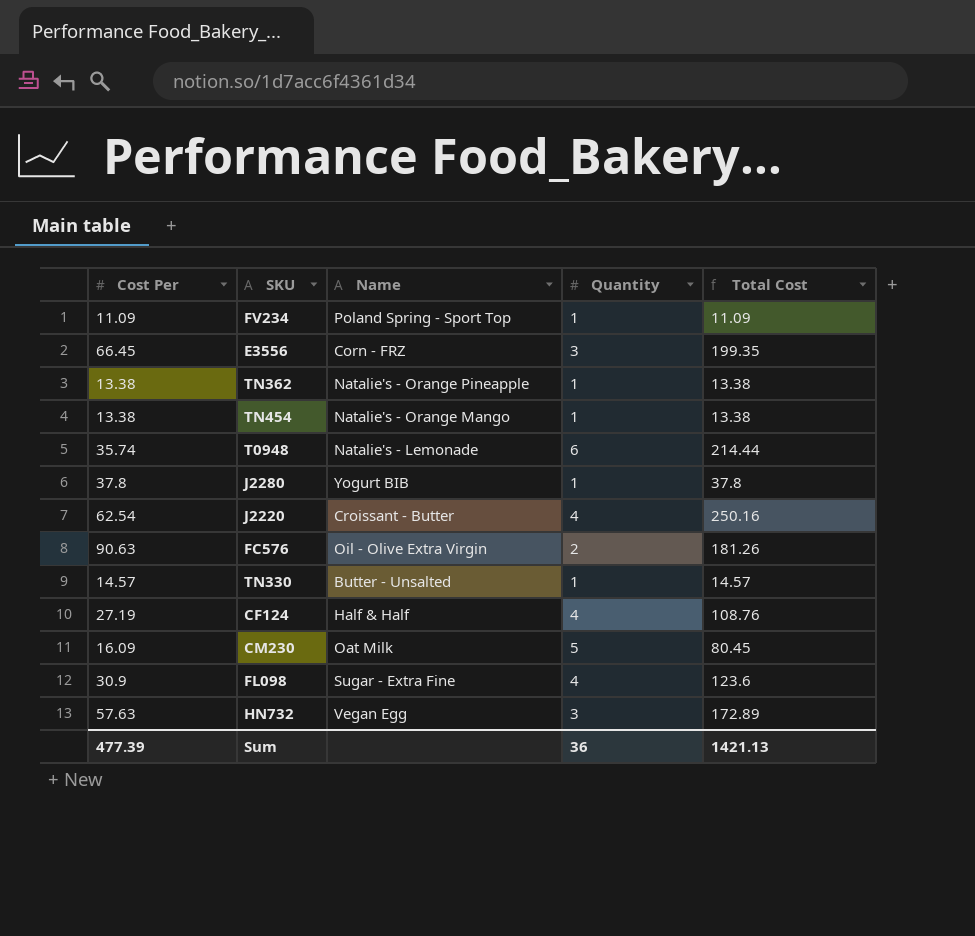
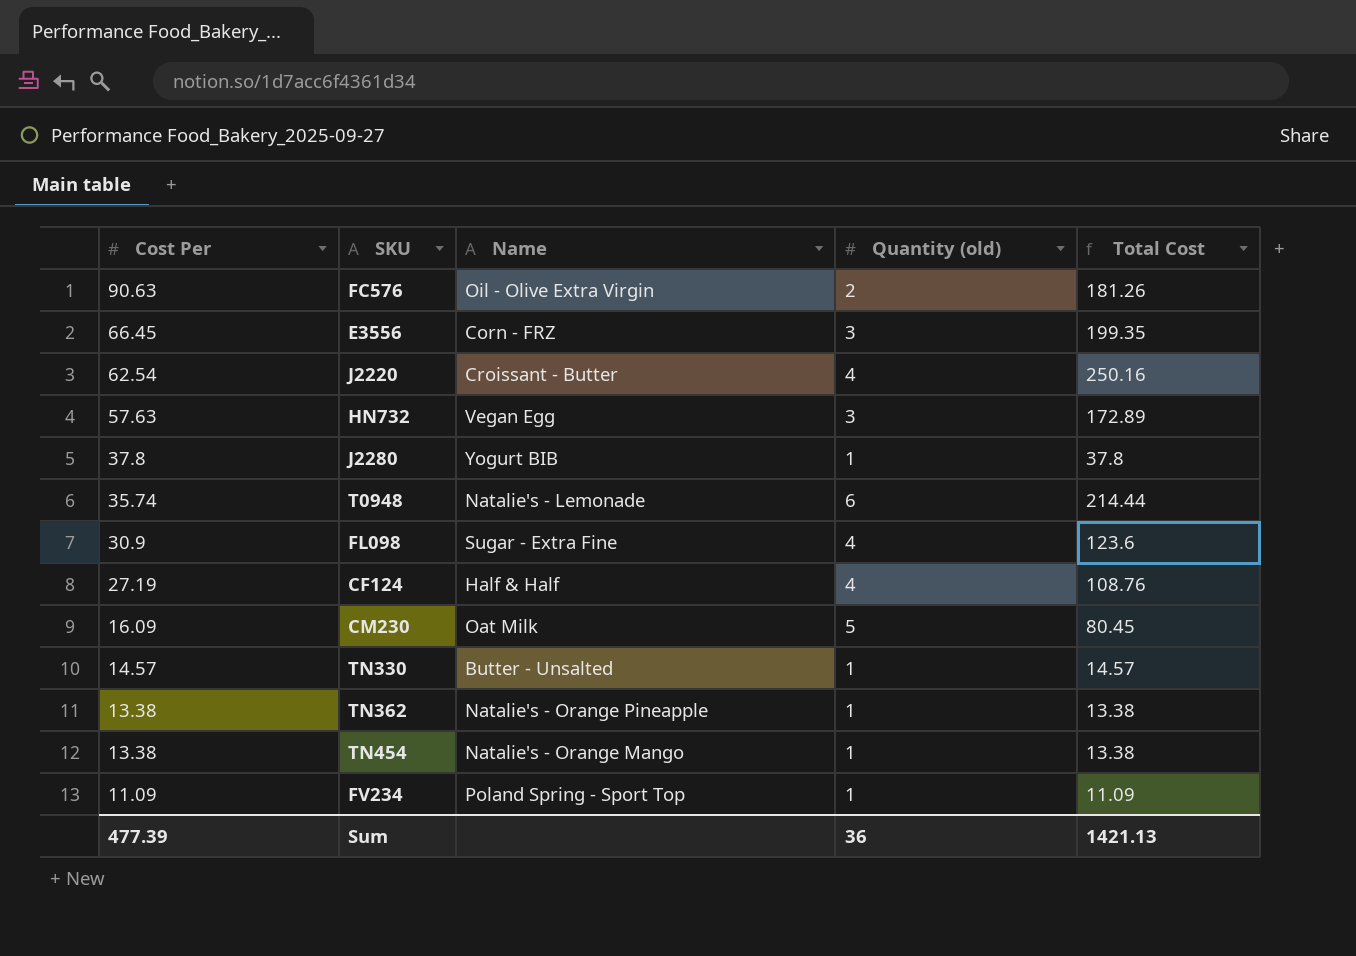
row order: none -> Cost Per descending
column name: Quantity -> Quantity (old)

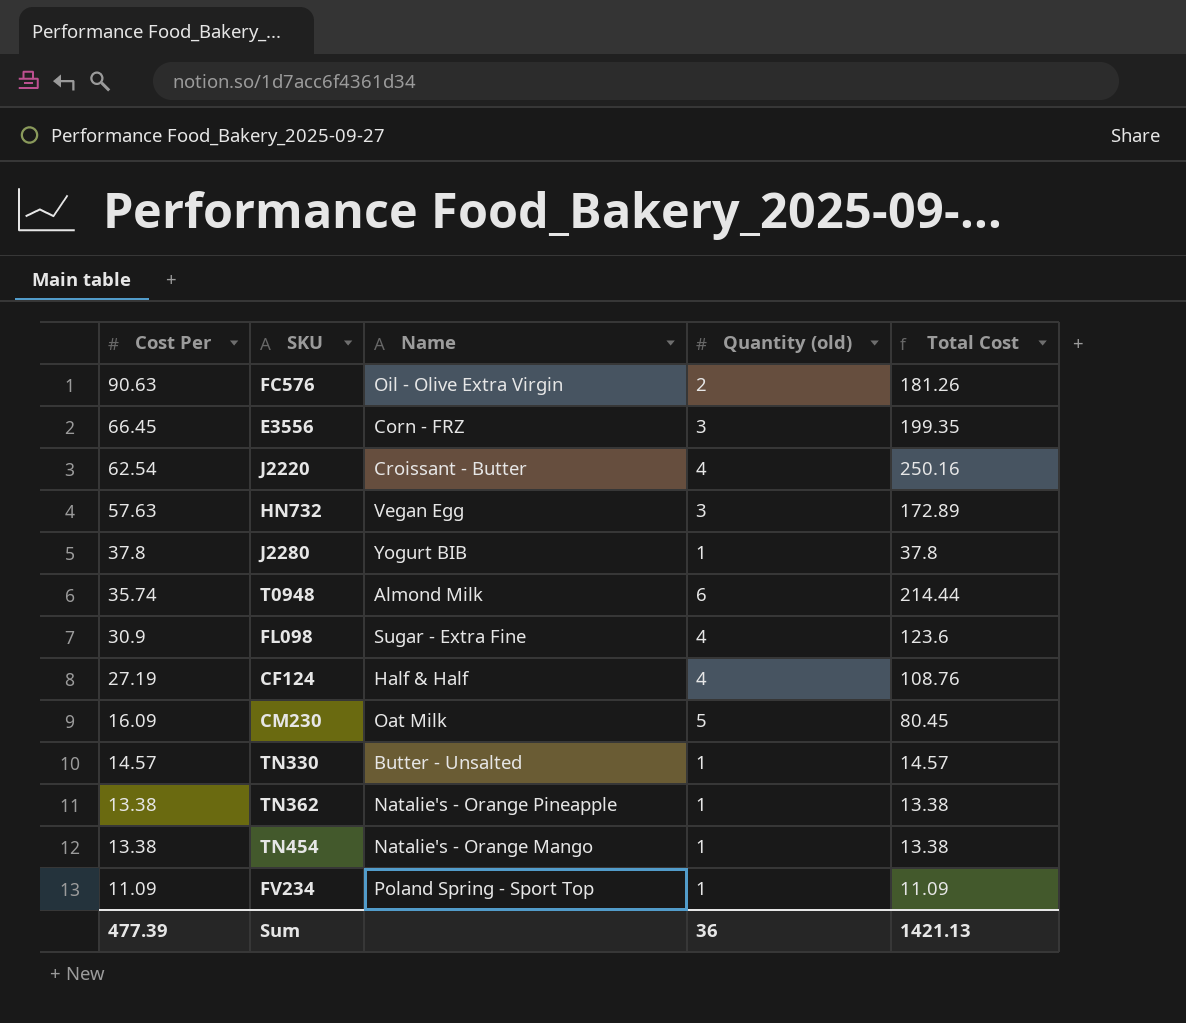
T0948 | Name: Natalie's - Lemonade -> Almond Milk

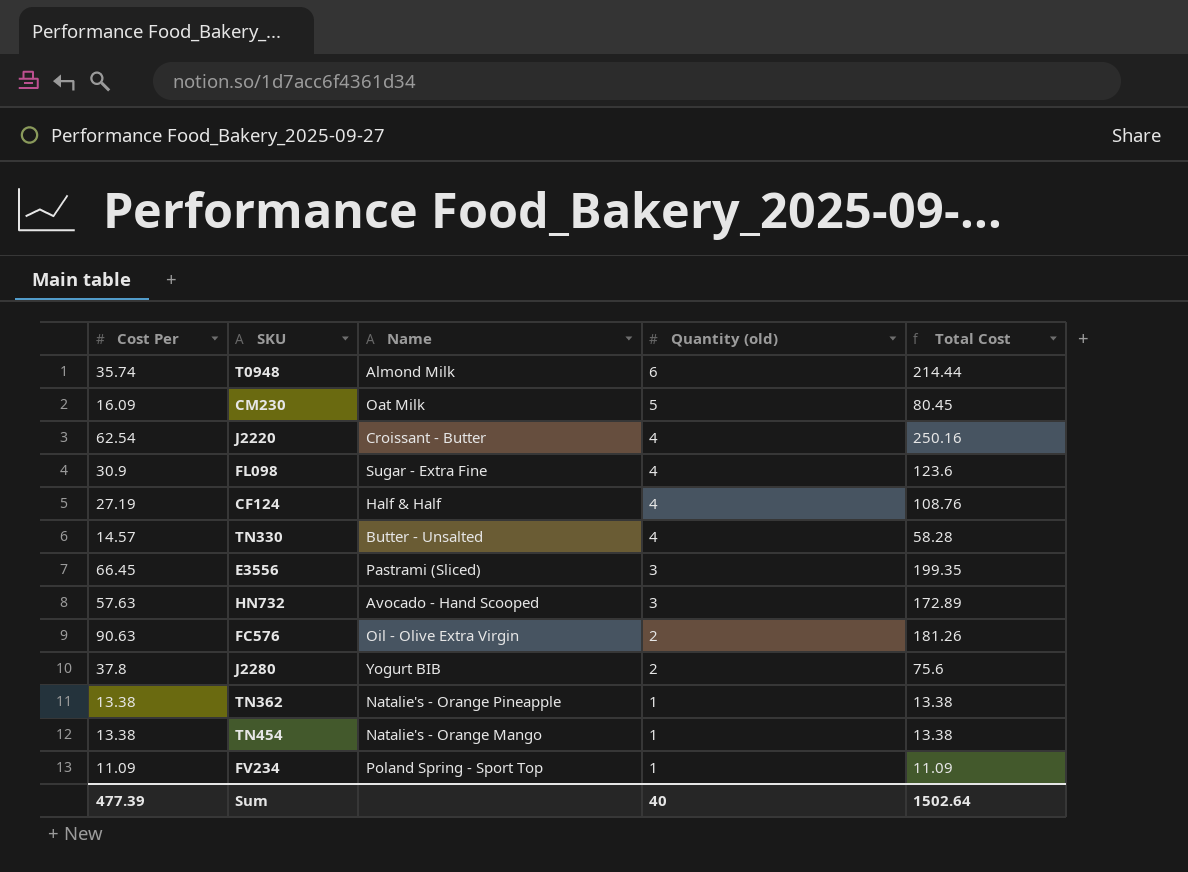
row order: Cost Per descending -> Quantity (old) descending
TN330 | Quantity (old): 1 -> 4
TN330 | Total Cost: 14.57 -> 58.28
E3556 | Name: Corn - FRZ -> Pastrami (Sliced)
HN732 | Name: Vegan Egg -> Avocado - Hand Scooped
J2280 | Quantity (old): 1 -> 2
J2280 | Total Cost: 37.8 -> 75.6
Sum | Quantity (old): 36 -> 40
Sum | Total Cost: 1421.13 -> 1502.64

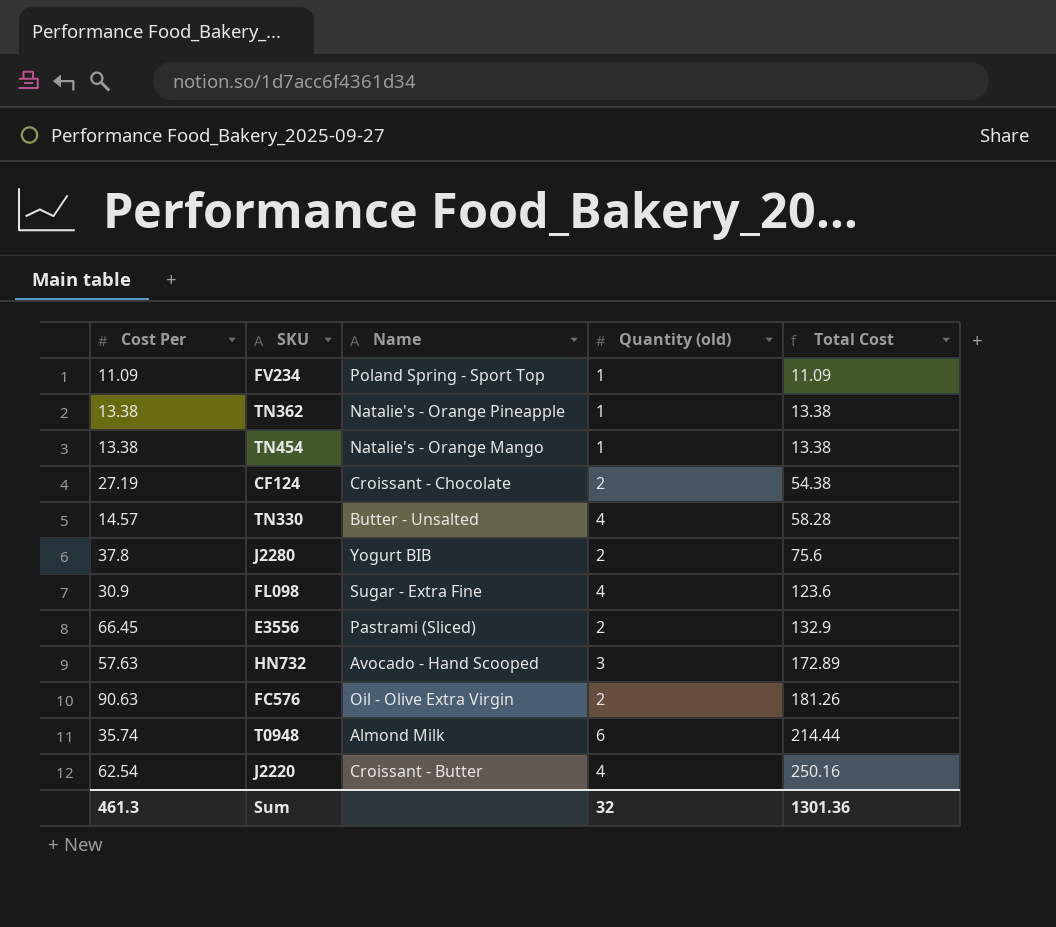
row order: Quantity (old) descending -> Total Cost ascending
row CM230: 16.09 | Oat Milk | 5 | 80.45 -> none
CF124 | Name: Half & Half -> Croissant - Chocolate
CF124 | Quantity (old): 4 -> 2
CF124 | Total Cost: 108.76 -> 54.38
E3556 | Quantity (old): 3 -> 2
E3556 | Total Cost: 199.35 -> 132.9
Sum | Cost Per: 477.39 -> 461.3
Sum | Quantity (old): 40 -> 32
Sum | Total Cost: 1502.64 -> 1301.36

